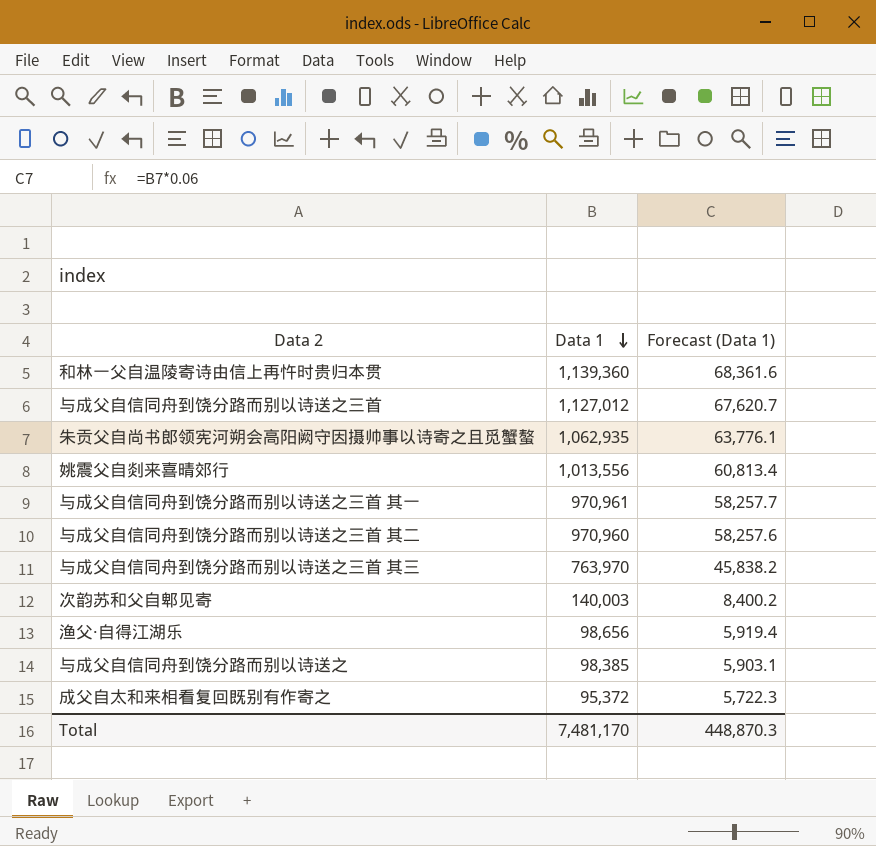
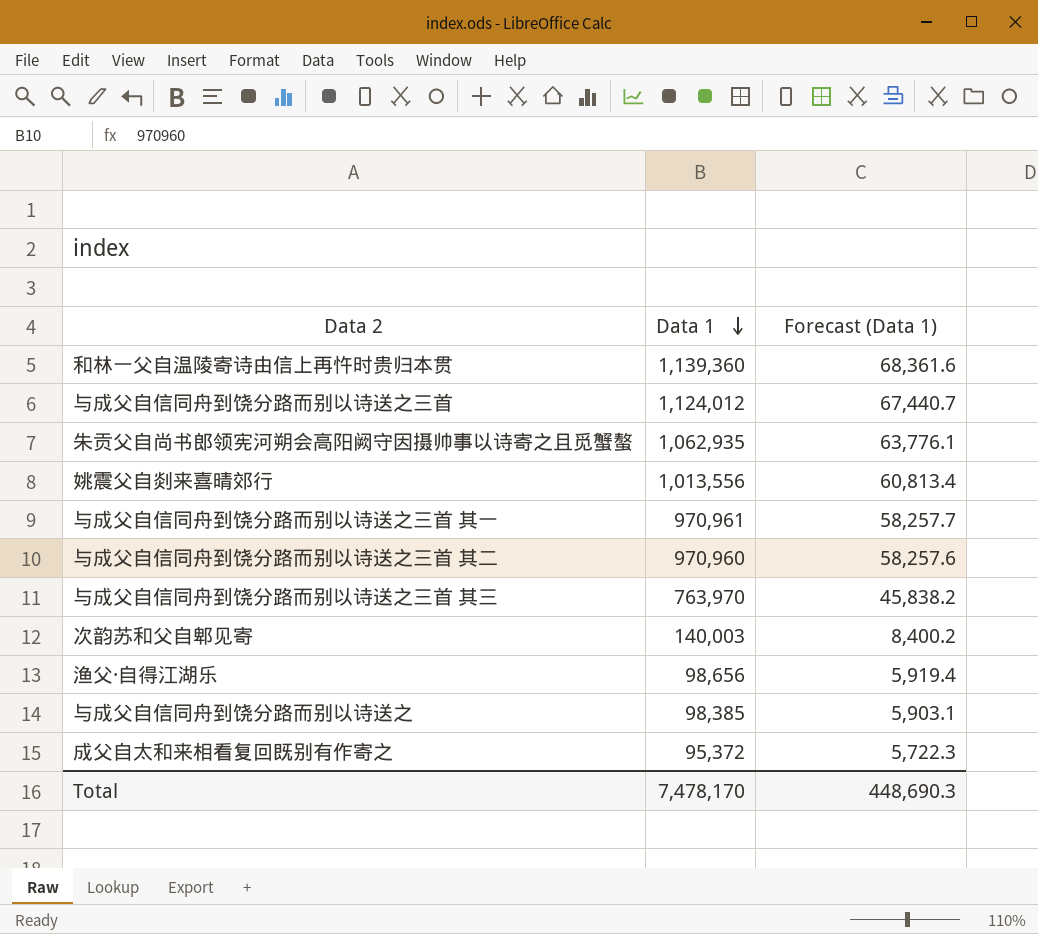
与成父自信同舟到饶分路而别以诗送之三首 | Data 1: 1,127,012 -> 1,124,012
与成父自信同舟到饶分路而别以诗送之三首 | Forecast (Data 1): 67,620.7 -> 67,440.7
Total | Data 1: 7,481,170 -> 7,478,170
Total | Forecast (Data 1): 448,870.3 -> 448,690.3

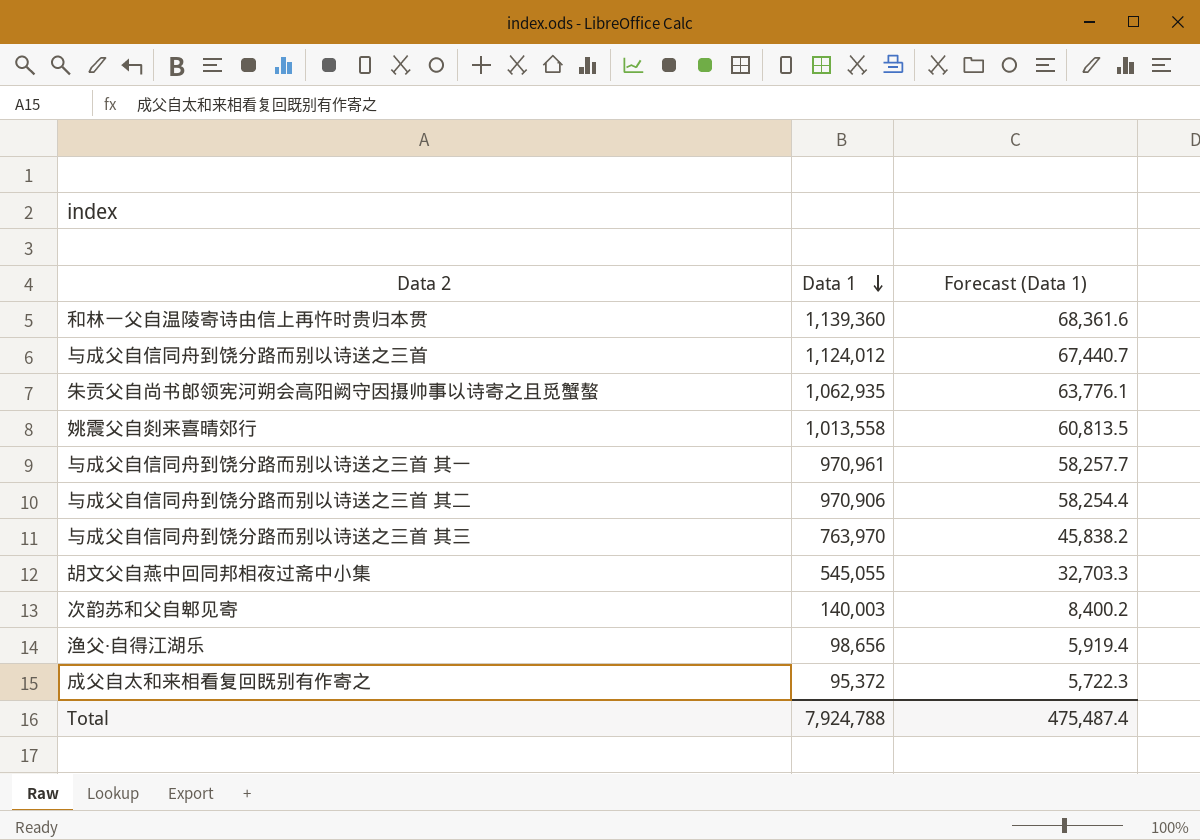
row 与成父自信同舟到饶分路而别以诗送之: 98,385 | 5,903.1 -> none
姚震父自剡来喜晴郊行 | Data 1: 1,013,556 -> 1,013,558
姚震父自剡来喜晴郊行 | Forecast (Data 1): 60,813.4 -> 60,813.5
与成父自信同舟到饶分路而别以诗送之三首 其二 | Data 1: 970,960 -> 970,906
与成父自信同舟到饶分路而别以诗送之三首 其二 | Forecast (Data 1): 58,257.6 -> 58,254.4
row 胡文父自燕中回同邦相夜过斋中小集: none -> 545,055 | 32,703.3
Total | Data 1: 7,478,170 -> 7,924,788
Total | Forecast (Data 1): 448,690.3 -> 475,487.4

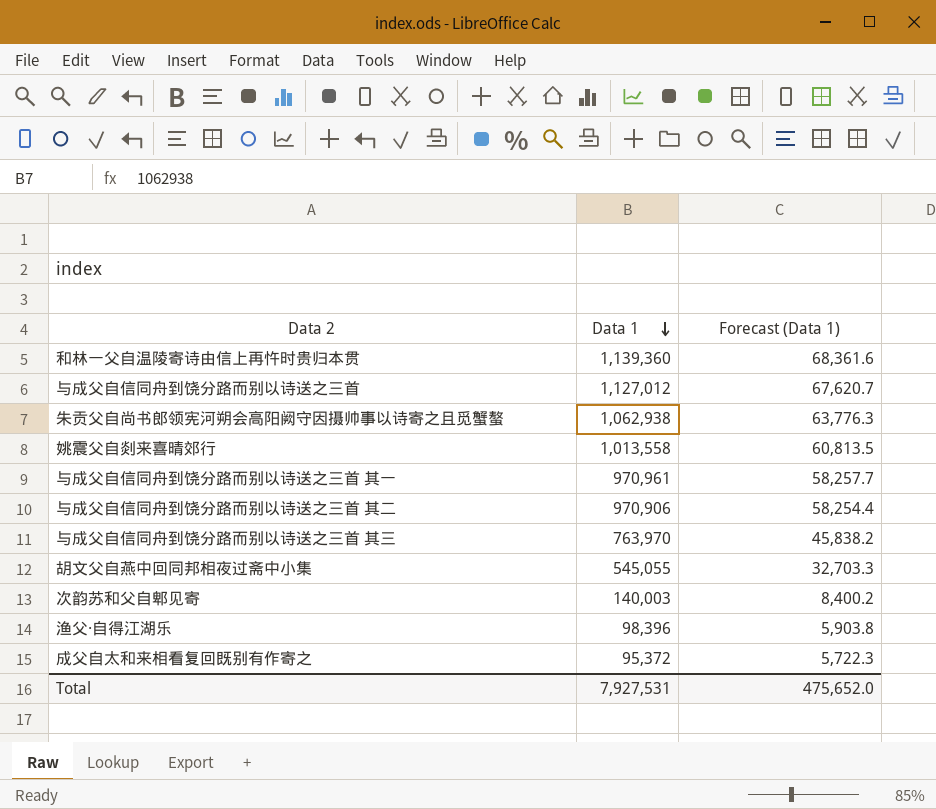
与成父自信同舟到饶分路而别以诗送之三首 | Data 1: 1,124,012 -> 1,127,012
与成父自信同舟到饶分路而别以诗送之三首 | Forecast (Data 1): 67,440.7 -> 67,620.7
朱贡父自尚书郎领宪河朔会高阳阙守因摄帅事以诗寄之且觅蟹螯 | Data 1: 1,062,935 -> 1,062,938
朱贡父自尚书郎领宪河朔会高阳阙守因摄帅事以诗寄之且觅蟹螯 | Forecast (Data 1): 63,776.1 -> 63,776.3
渔父·自得江湖乐 | Data 1: 98,656 -> 98,396
渔父·自得江湖乐 | Forecast (Data 1): 5,919.4 -> 5,903.8
Total | Data 1: 7,924,788 -> 7,927,531
Total | Forecast (Data 1): 475,487.4 -> 475,652.0

